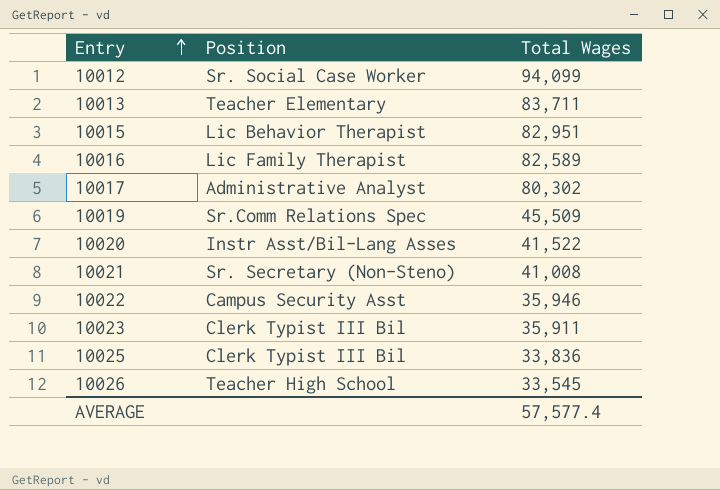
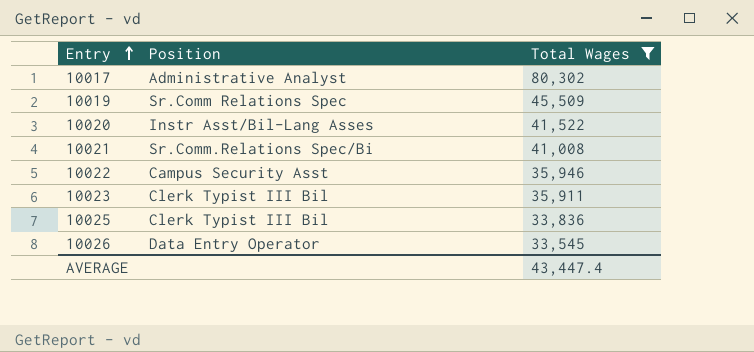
filter: none -> Total Wages <= 80,302
10021 | Position: Sr. Secretary (Non-Steno) -> Sr.Comm.Relations Spec/Bi
10026 | Position: Teacher High School -> Data Entry Operator
AVERAGE | Total Wages: 57,577.4 -> 43,447.4

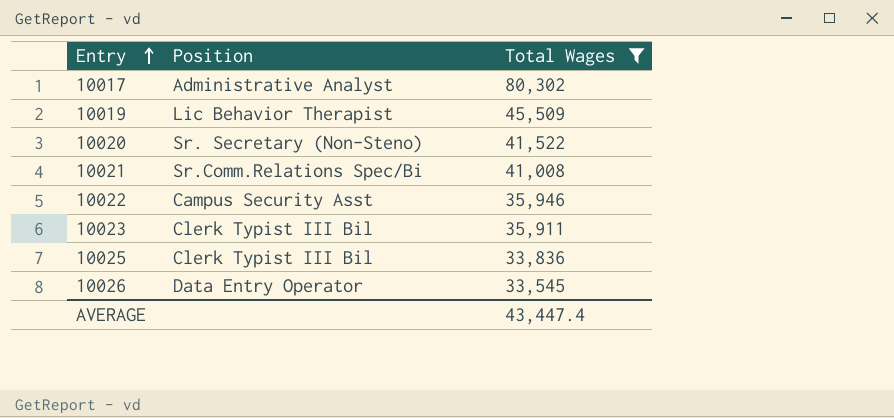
10019 | Position: Sr.Comm Relations Spec -> Lic Behavior Therapist
10020 | Position: Instr Asst/Bil-Lang Asses -> Sr. Secretary (Non-Steno)

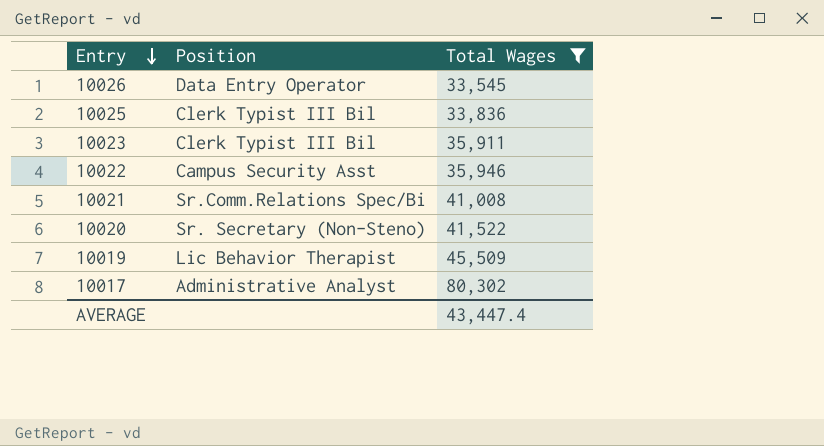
row order: Entry ascending -> Entry descending

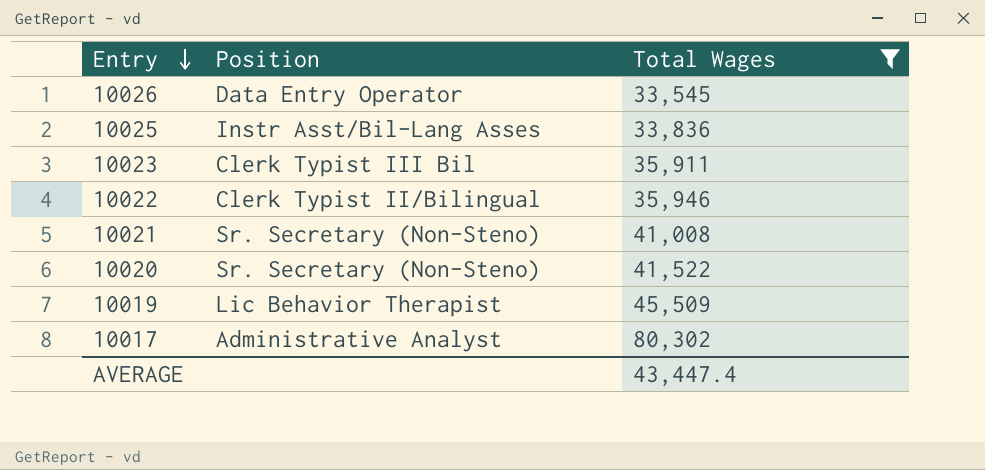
10025 | Position: Clerk Typist III Bil -> Instr Asst/Bil-Lang Asses
10022 | Position: Campus Security Asst -> Clerk Typist II/Bilingual
10021 | Position: Sr.Comm.Relations Spec/Bi -> Sr. Secretary (Non-Steno)

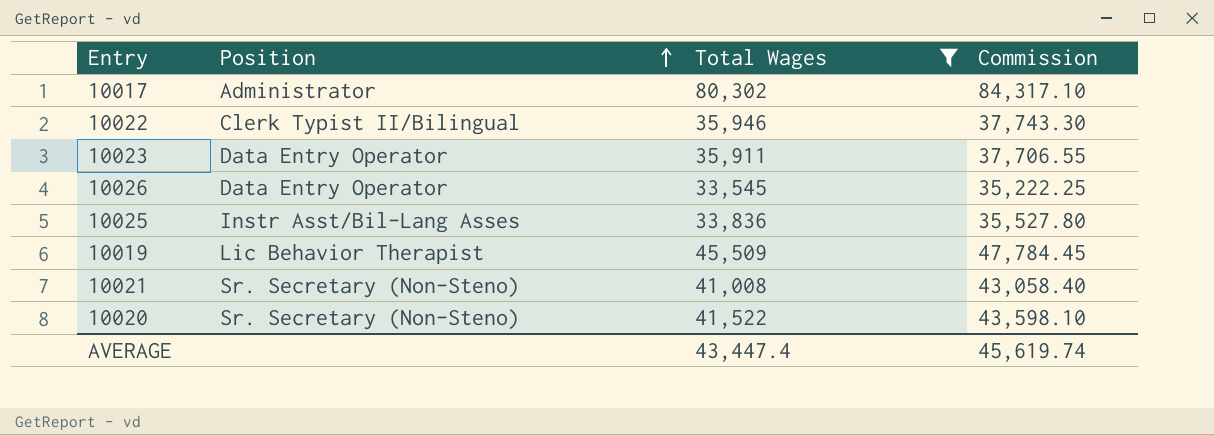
row order: Entry descending -> Position ascending
column Commission | formula: none -> [Total Wages] * 1.05
10017 | Position: Administrative Analyst -> Administrator
10023 | Position: Clerk Typist III Bil -> Data Entry Operator

